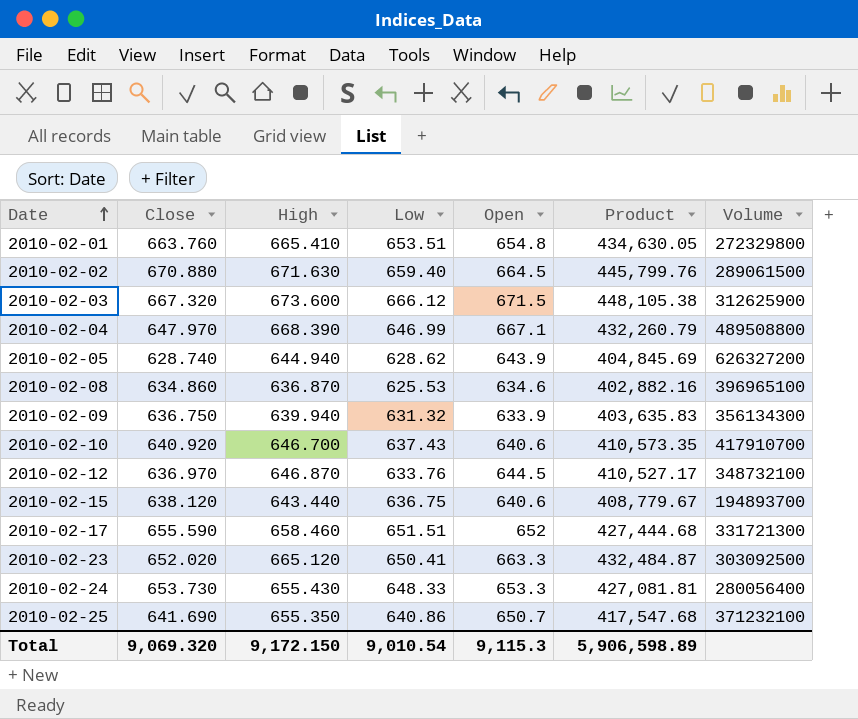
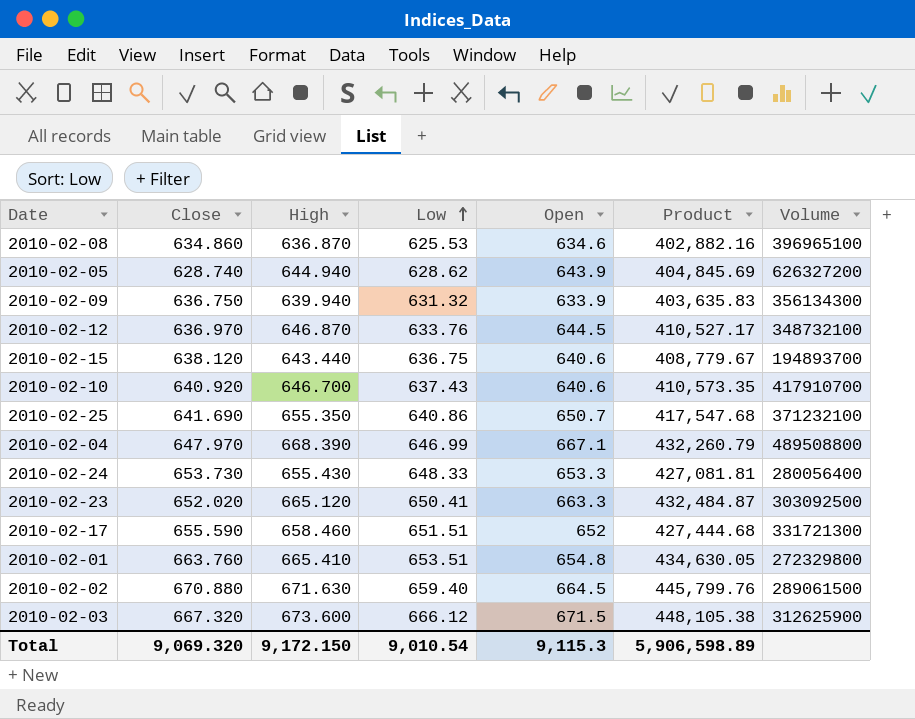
row order: Date ascending -> Low ascending

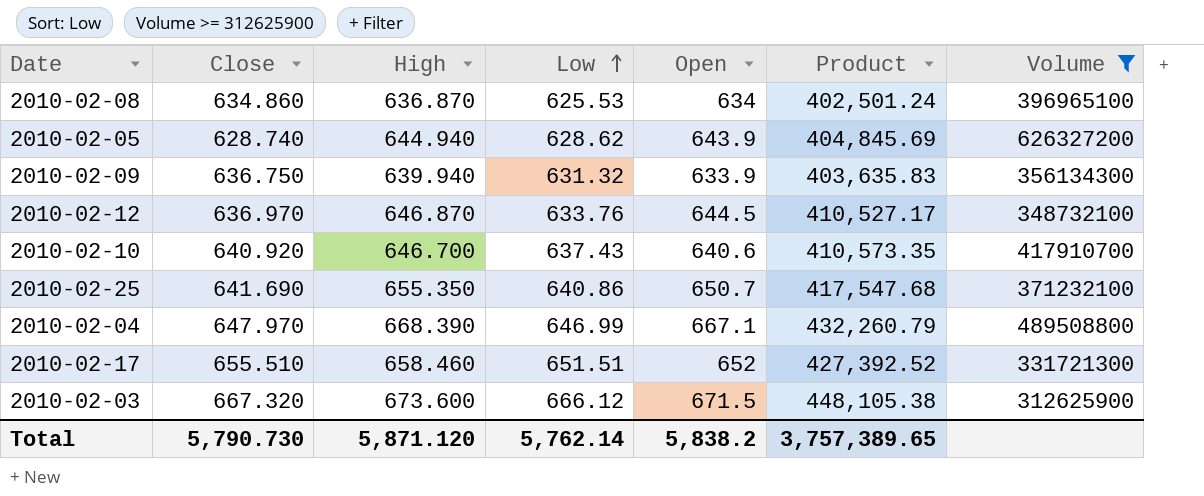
filter: none -> Volume >= 312625900
2010-02-08 | Open: 634.6 -> 634
2010-02-08 | Product: 402,882.16 -> 402,501.24
2010-02-17 | Close: 655.590 -> 655.510
2010-02-17 | Product: 427,444.68 -> 427,392.52
Total | Close: 9,069.320 -> 5,790.730
Total | High: 9,172.150 -> 5,871.120
Total | Low: 9,010.54 -> 5,762.14
Total | Open: 9,115.3 -> 5,838.2
Total | Product: 5,906,598.89 -> 3,757,389.65

